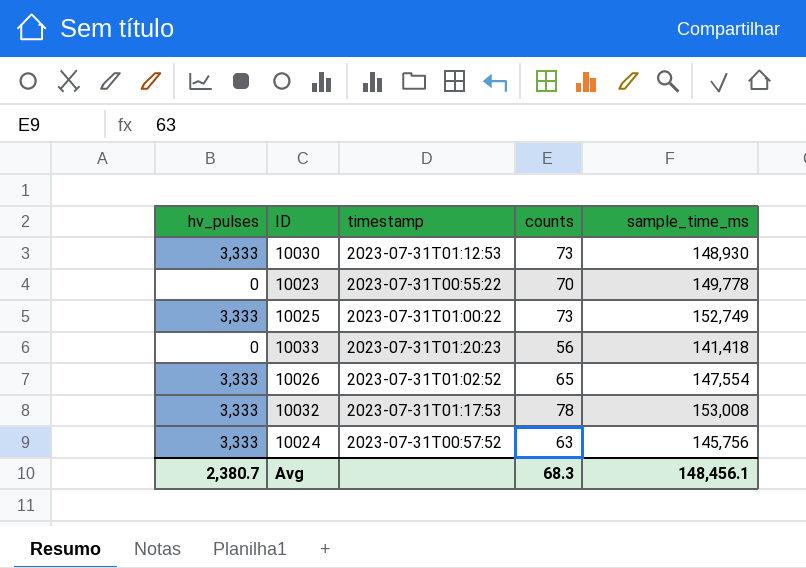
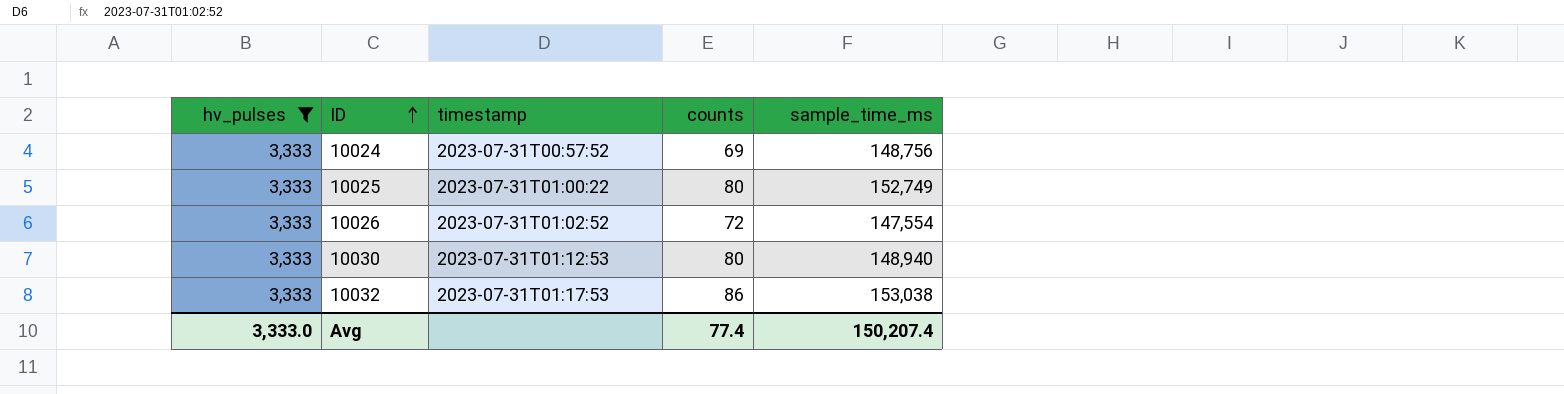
filter: none -> hv_pulses = 3,333
row order: none -> ID ascending
10024 | counts: 63 -> 69
10024 | sample_time_ms: 145,756 -> 148,756
10025 | counts: 73 -> 80
10026 | counts: 65 -> 72
10030 | counts: 73 -> 80
10030 | sample_time_ms: 148,930 -> 148,940
10032 | counts: 78 -> 86
10032 | sample_time_ms: 153,008 -> 153,038
Avg | hv_pulses: 2,380.7 -> 3,333.0
Avg | counts: 68.3 -> 77.4
Avg | sample_time_ms: 148,456.1 -> 150,207.4

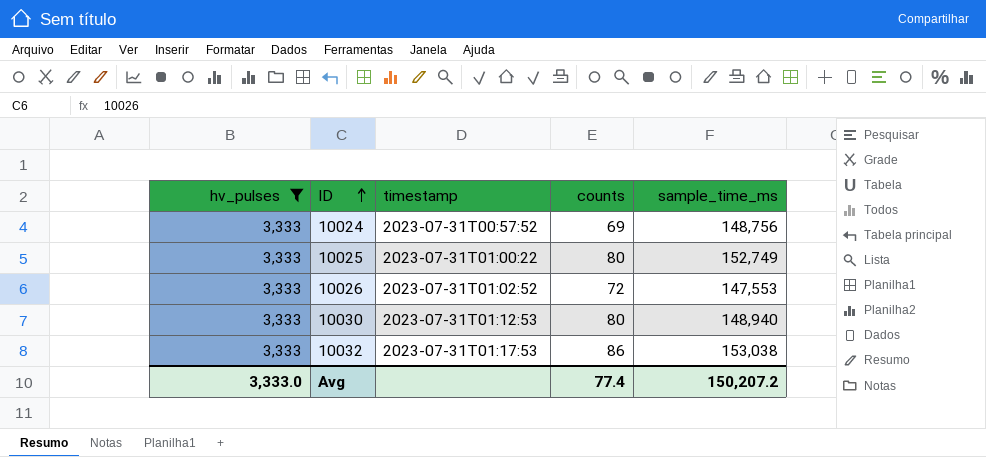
10026 | sample_time_ms: 147,554 -> 147,553
Avg | sample_time_ms: 150,207.4 -> 150,207.2

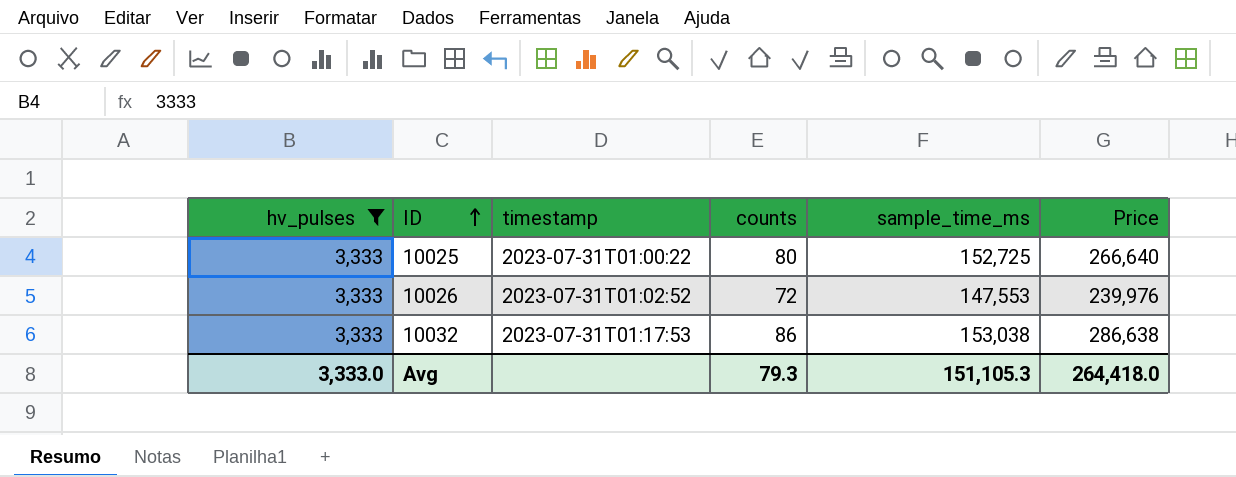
column Price | formula: none -> [hv_pulses] * [counts]
row 10024: 3,333 | 2023-07-31T00:57:52 | 69 | 148,756 -> none
row 10030: 3,333 | 2023-07-31T01:12:53 | 80 | 148,940 -> none
10025 | sample_time_ms: 152,749 -> 152,725
Avg | counts: 77.4 -> 79.3
Avg | sample_time_ms: 150,207.2 -> 151,105.3

